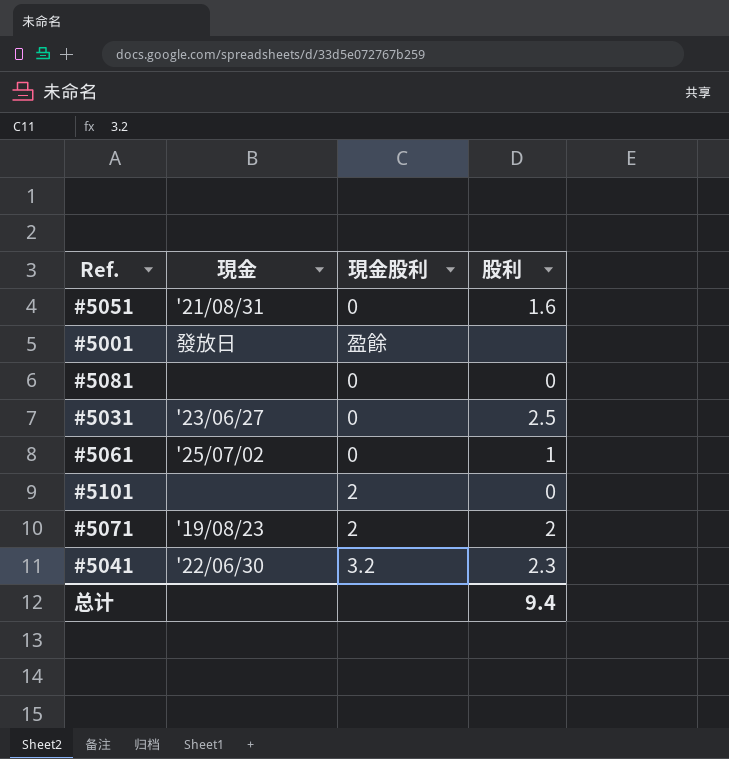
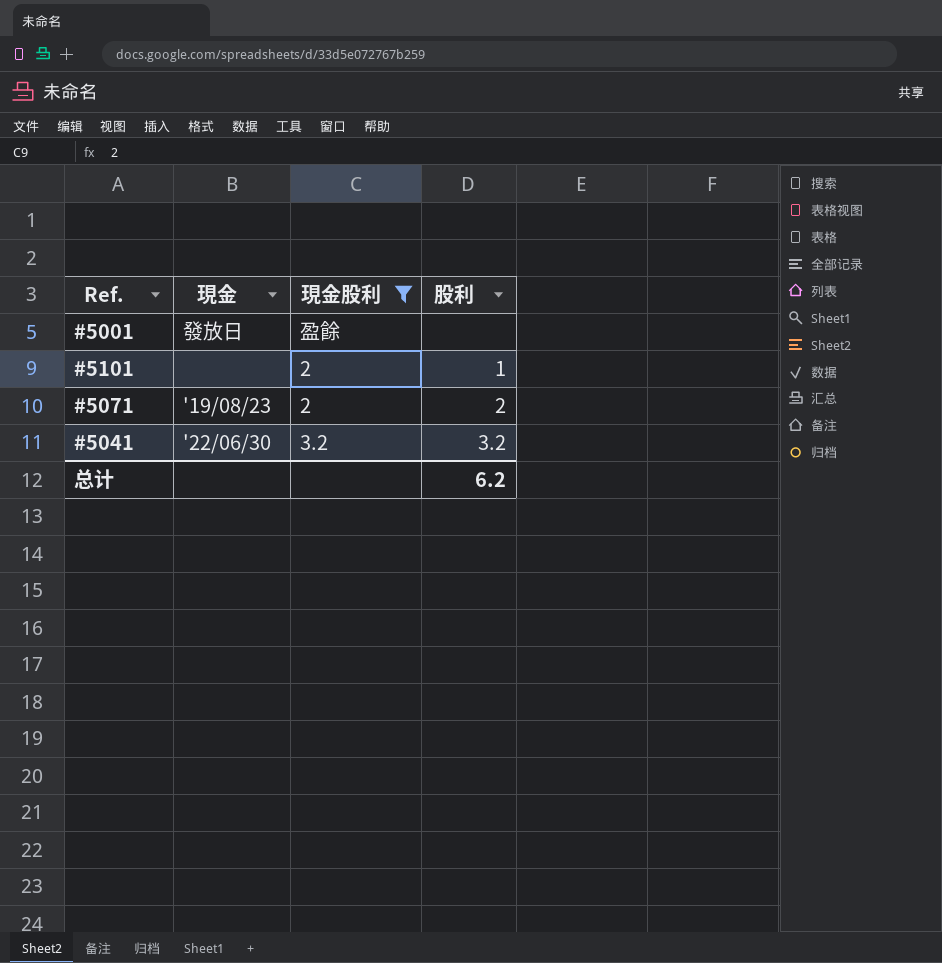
filter: none -> 現金股利 != 0
#5101 | 股利: 0 -> 1
#5041 | 股利: 2.3 -> 3.2
总计 | 股利: 9.4 -> 6.2

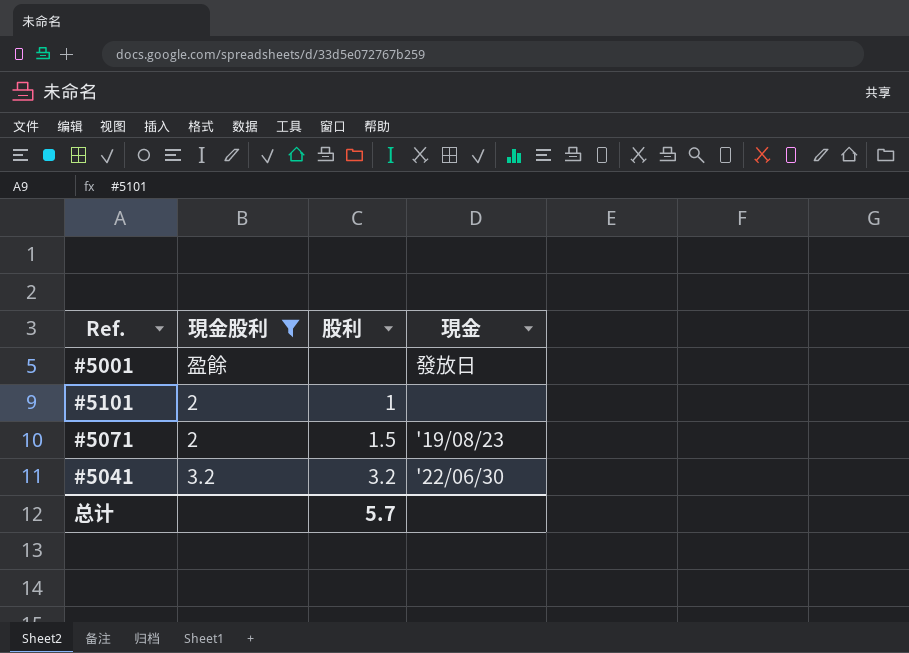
column 現金 | position: 2 -> 4
#5071 | 股利: 2 -> 1.5
总计 | 股利: 6.2 -> 5.7

